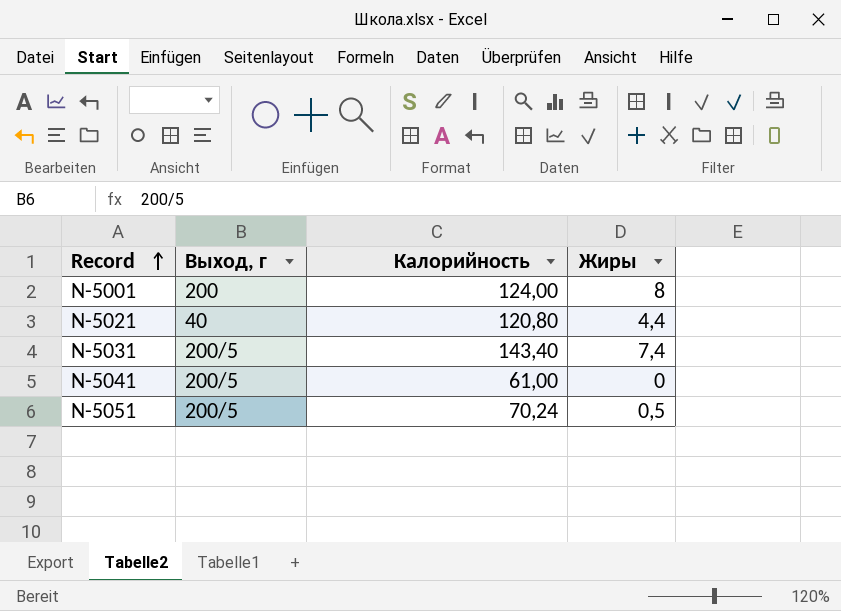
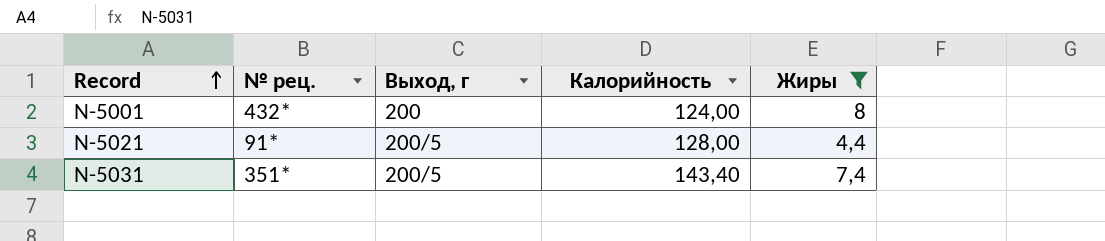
filter: none -> Жиры >= 4,4
column № рец. | position: none -> 2
N-5021 | Выход, г: 40 -> 200/5
N-5021 | Калорийность: 120,80 -> 128,00

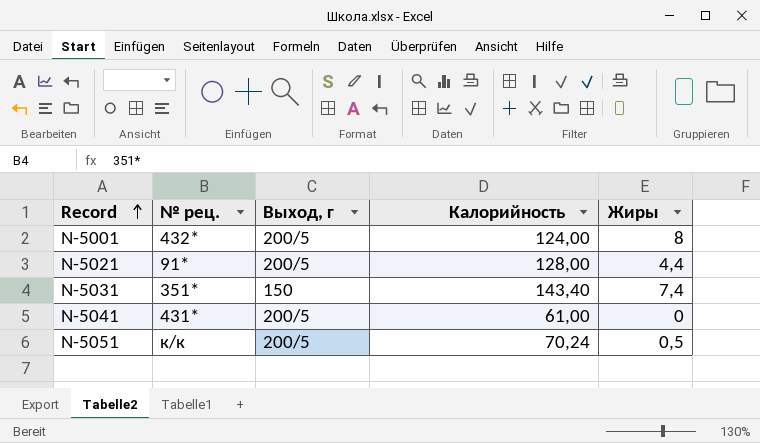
filter: Жиры >= 4,4 -> none
N-5001 | Выход, г: 200 -> 200/5
N-5031 | Выход, г: 200/5 -> 150

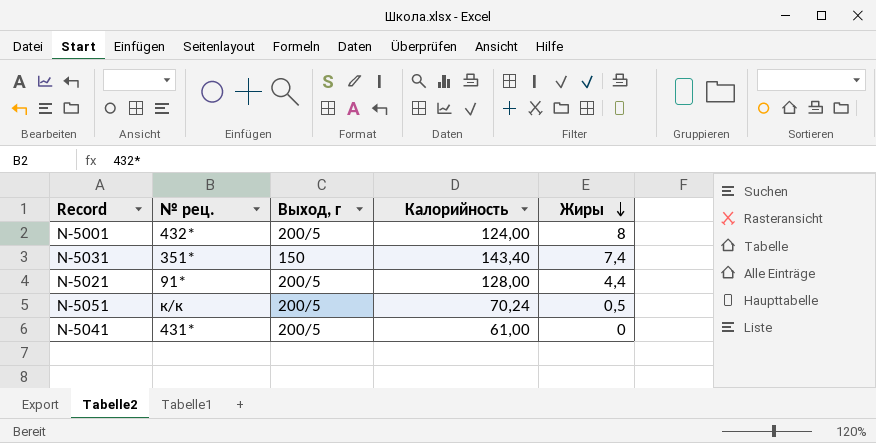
row order: Record ascending -> Жиры descending

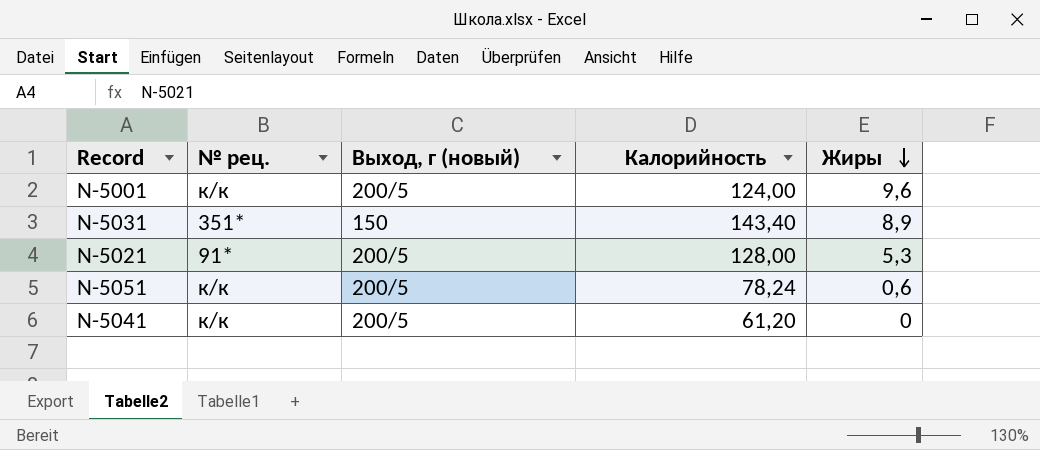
column name: Выход, г -> Выход, г (новый)
N-5001 | № рец.: 432* -> к/к
N-5001 | Жиры: 8 -> 9,6
N-5031 | Жиры: 7,4 -> 8,9
N-5021 | Жиры: 4,4 -> 5,3
N-5051 | Калорийность: 70,24 -> 78,24
N-5051 | Жиры: 0,5 -> 0,6
N-5041 | № рец.: 431* -> к/к
N-5041 | Калорийность: 61,00 -> 61,20

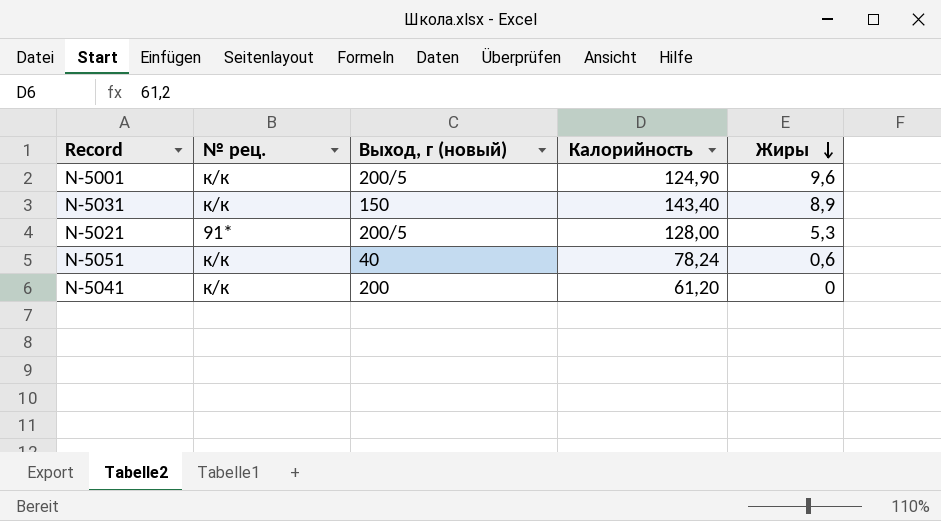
N-5001 | Калорийность: 124,00 -> 124,90
N-5031 | № рец.: 351* -> к/к
N-5051 | Выход, г (новый): 200/5 -> 40
N-5041 | Выход, г (новый): 200/5 -> 200

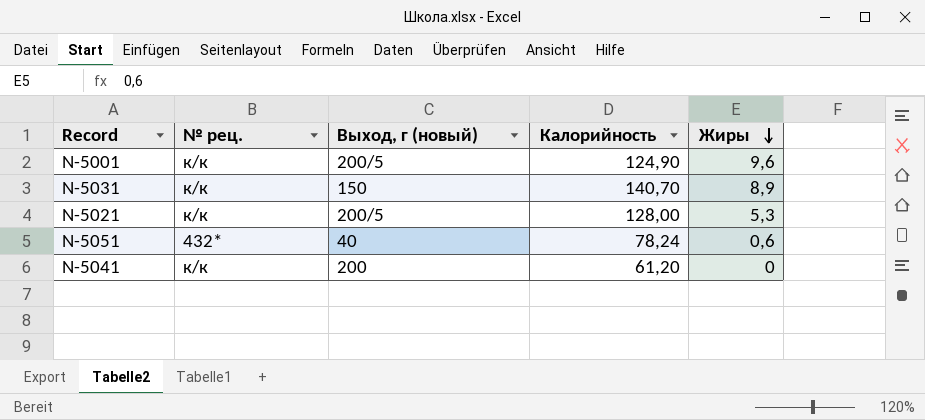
N-5031 | Калорийность: 143,40 -> 140,70
N-5021 | № рец.: 91* -> к/к
N-5051 | № рец.: к/к -> 432*

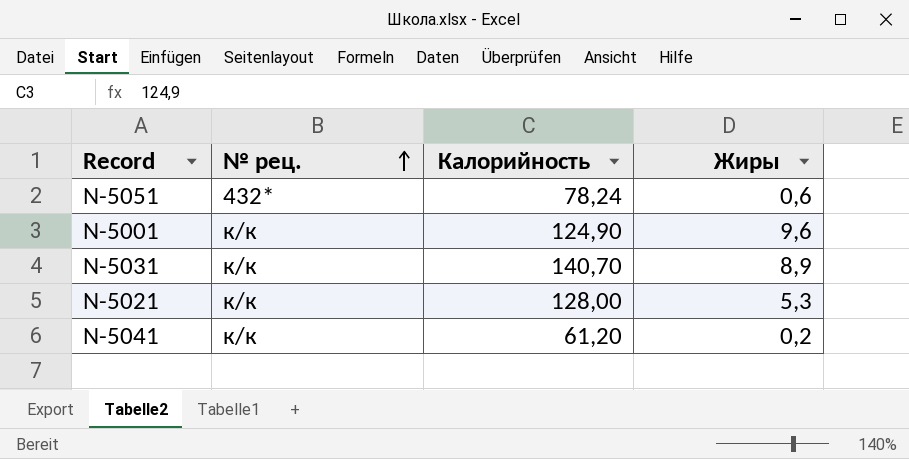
row order: Жиры descending -> № рец. ascending
column Выход, г (новый) | position: 3 -> none
N-5041 | Жиры: 0 -> 0,2

